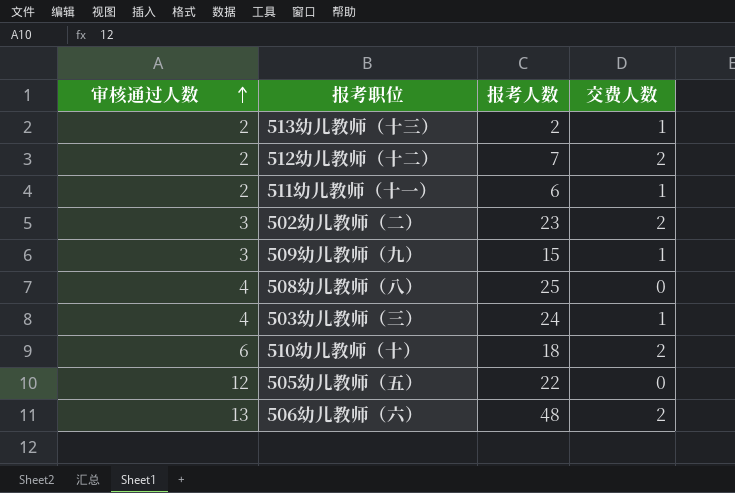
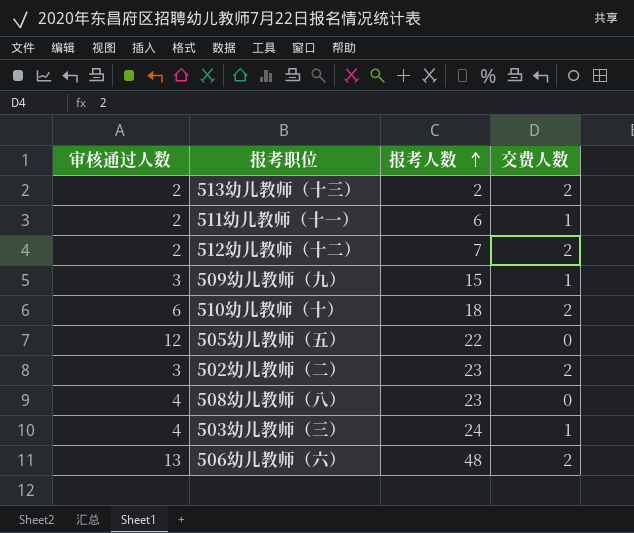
row order: 审核通过人数 ascending -> 报考人数 ascending
513幼儿教师（十三） | 交费人数: 1 -> 2
508幼儿教师（八） | 报考人数: 25 -> 23

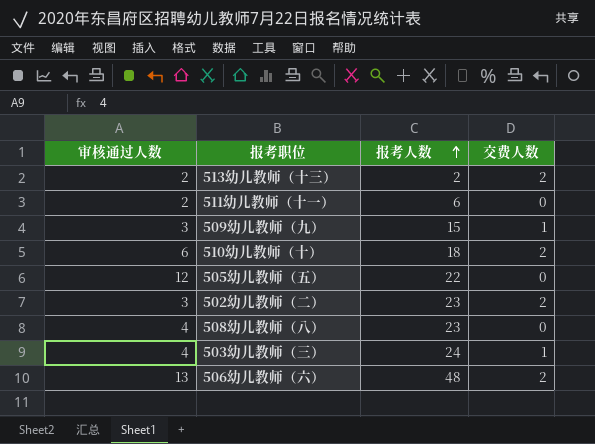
row 512幼儿教师（十二）: 2 | 7 | 2 -> none
511幼儿教师（十一） | 交费人数: 1 -> 0

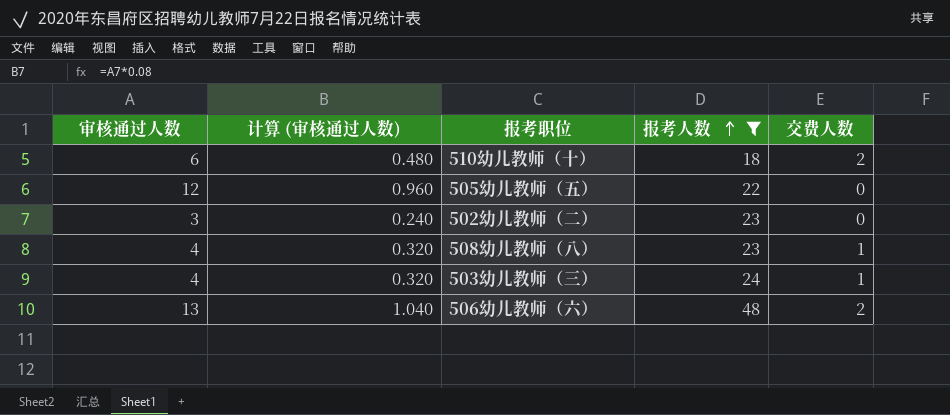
filter: none -> 报考人数 >= 18
column 计算 (审核通过人数) | formula: none -> [审核通过人数] * 0.08
502幼儿教师（二） | 交费人数: 2 -> 0
508幼儿教师（八） | 交费人数: 0 -> 1

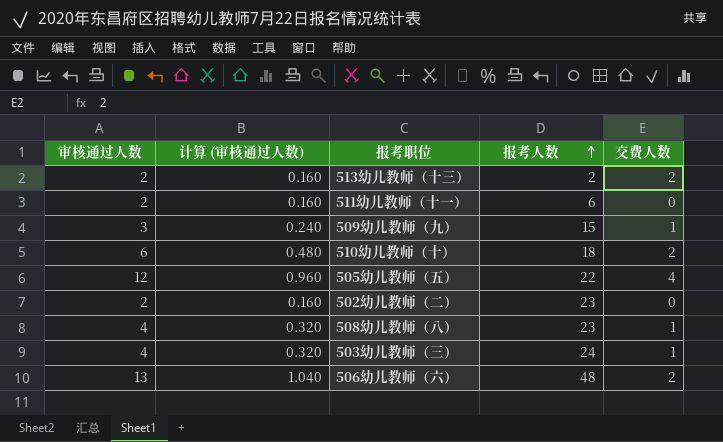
filter: 报考人数 >= 18 -> none
505幼儿教师（五） | 交费人数: 0 -> 4
502幼儿教师（二） | 审核通过人数: 3 -> 2
502幼儿教师（二） | 计算 (审核通过人数): 0.240 -> 0.160

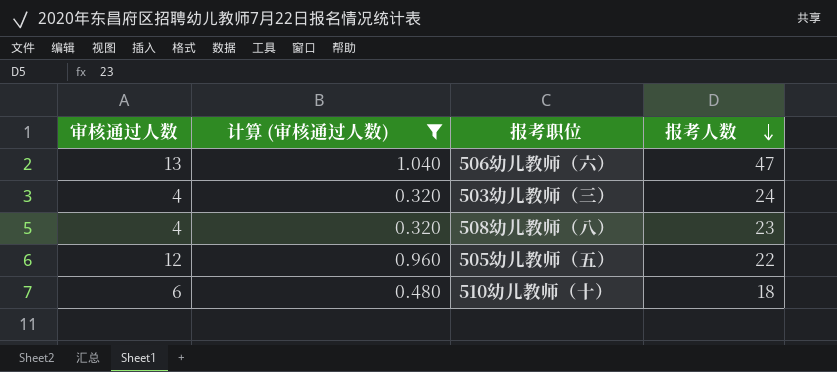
filter: none -> 计算 (审核通过人数) >= 0.320
row order: 报考人数 ascending -> 报考人数 descending
column 交费人数 | position: 5 -> none
506幼儿教师（六） | 报考人数: 48 -> 47

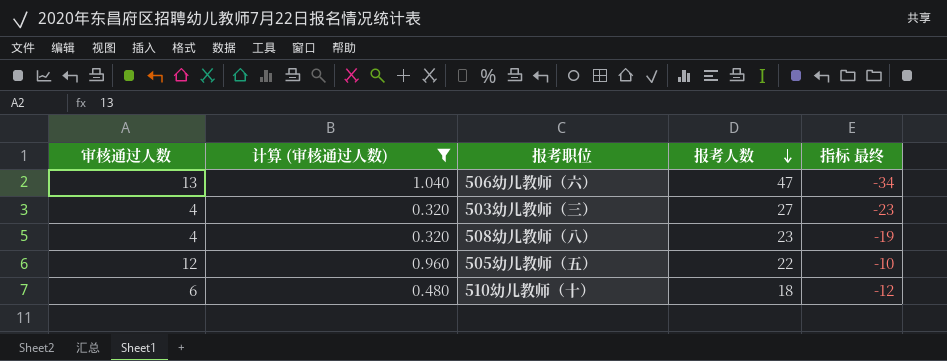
column 指标 最终 | formula: none -> [审核通过人数] - [报考人数]
503幼儿教师（三） | 报考人数: 24 -> 27

